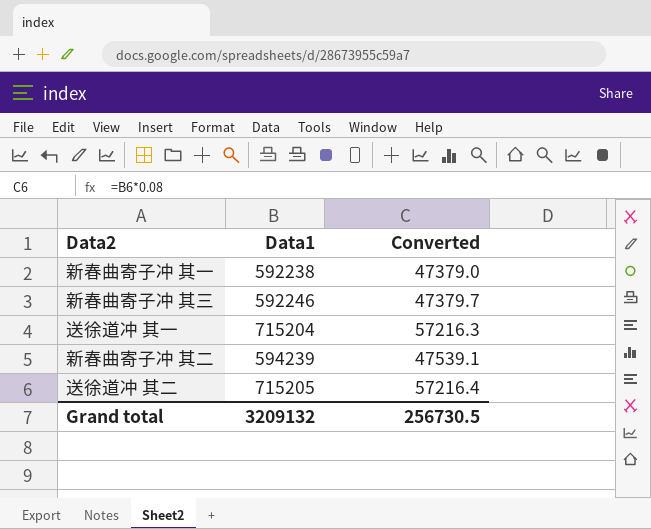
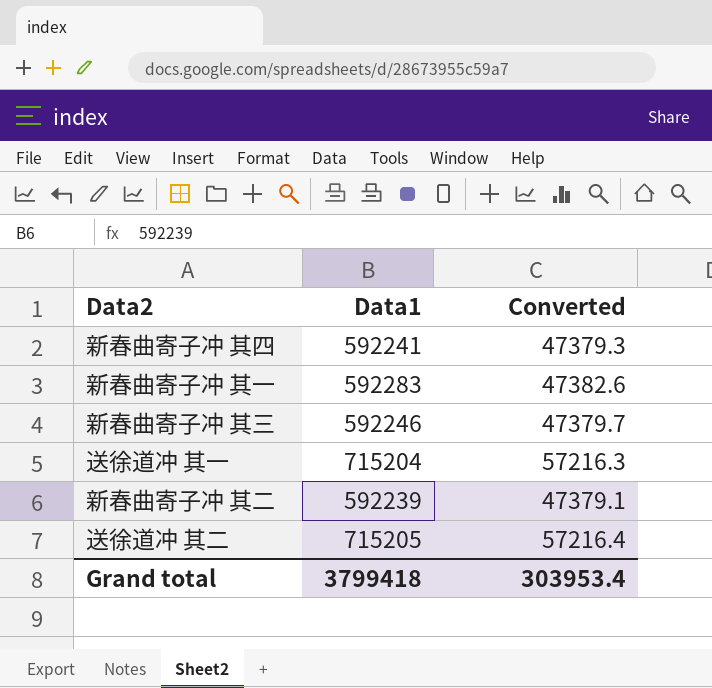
row 新春曲寄子冲 其四: none -> 592241 | 47379.3
新春曲寄子冲 其一 | Data1: 592238 -> 592283
新春曲寄子冲 其一 | Converted: 47379.0 -> 47382.6
新春曲寄子冲 其二 | Data1: 594239 -> 592239
新春曲寄子冲 其二 | Converted: 47539.1 -> 47379.1
Grand total | Data1: 3209132 -> 3799418
Grand total | Converted: 256730.5 -> 303953.4

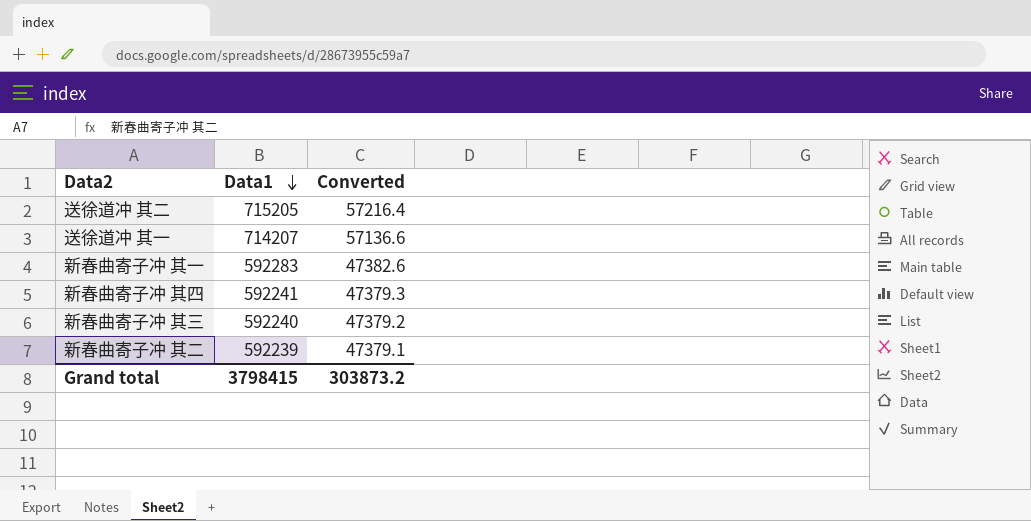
row order: none -> Data1 descending
送徐道冲 其一 | Data1: 715204 -> 714207
送徐道冲 其一 | Converted: 57216.3 -> 57136.6
新春曲寄子冲 其三 | Data1: 592246 -> 592240
新春曲寄子冲 其三 | Converted: 47379.7 -> 47379.2
Grand total | Data1: 3799418 -> 3798415
Grand total | Converted: 303953.4 -> 303873.2

